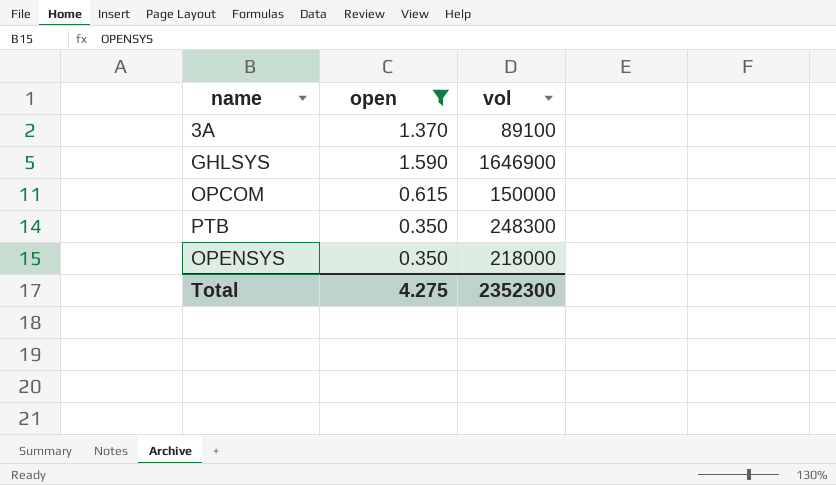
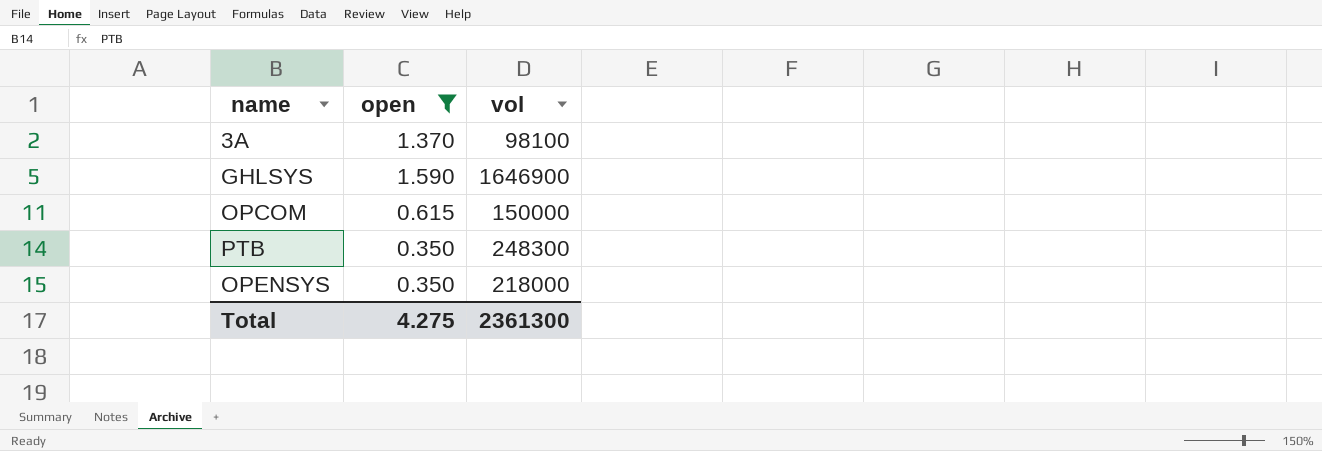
3A | vol: 89100 -> 98100
Total | vol: 2352300 -> 2361300

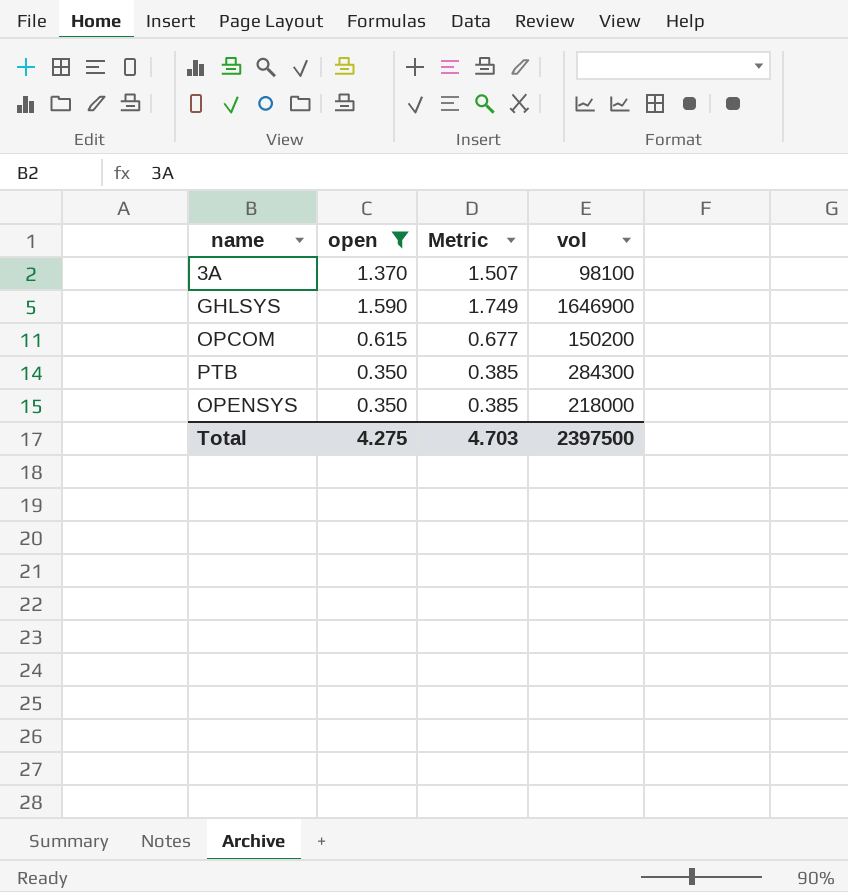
column Metric | formula: none -> [open] * 1.1
OPCOM | vol: 150000 -> 150200
PTB | vol: 248300 -> 284300
Total | vol: 2361300 -> 2397500

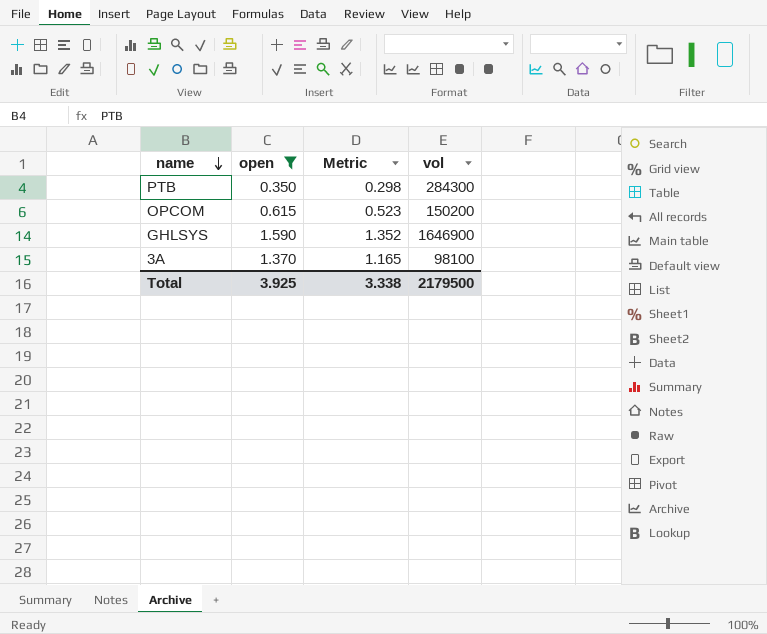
row order: none -> name descending
column Metric | formula: [open] * 1.1 -> [open] * 0.85
row OPENSYS: 0.350 | 0.385 | 218000 -> none
Total | open: 4.275 -> 3.925
Total | Metric: 4.703 -> 3.338
Total | vol: 2397500 -> 2179500

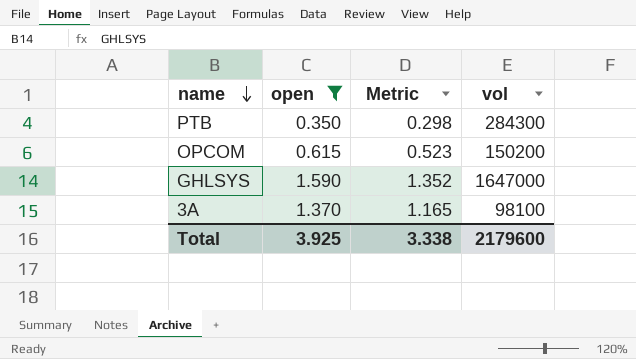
GHLSYS | vol: 1646900 -> 1647000
Total | vol: 2179500 -> 2179600

